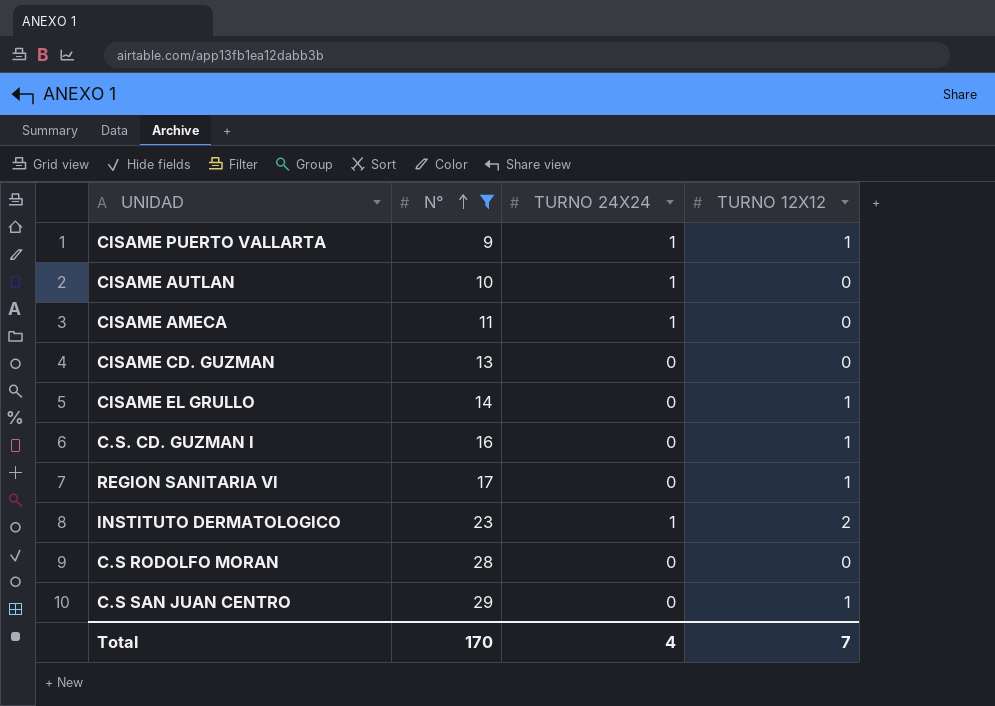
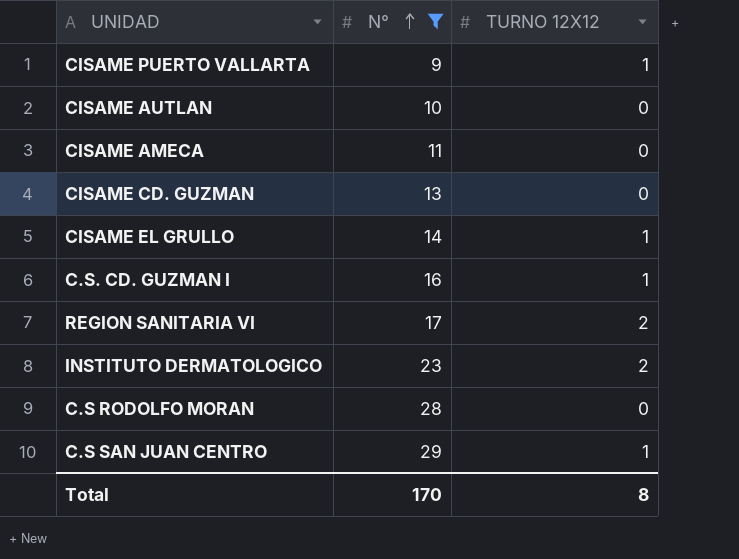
column TURNO 24X24 | position: 3 -> none
REGION SANITARIA VI | TURNO 12X12: 1 -> 2
Total | TURNO 12X12: 7 -> 8

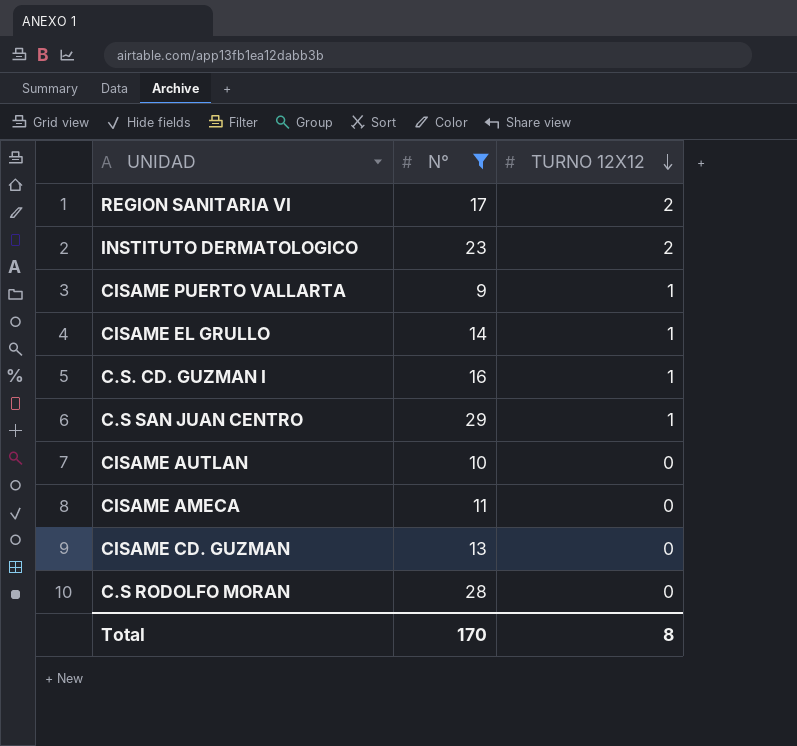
row order: N° ascending -> TURNO 12X12 descending

